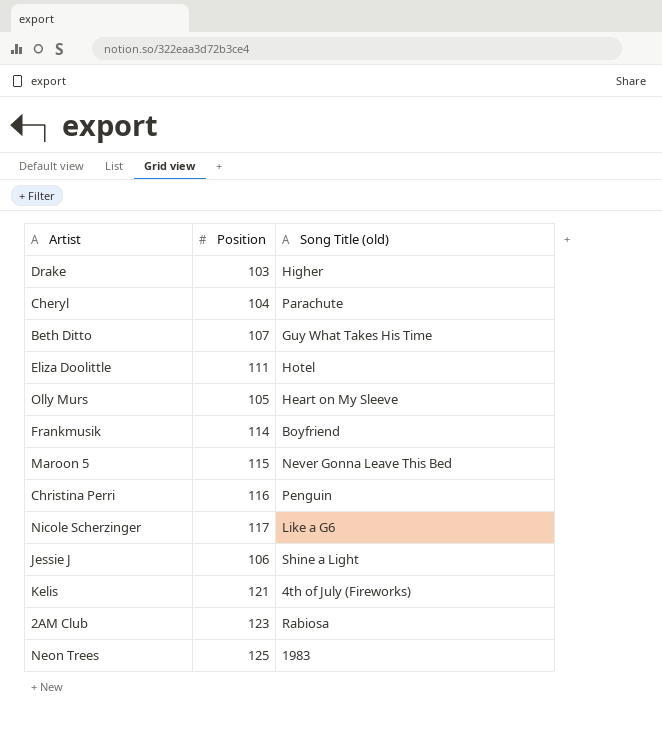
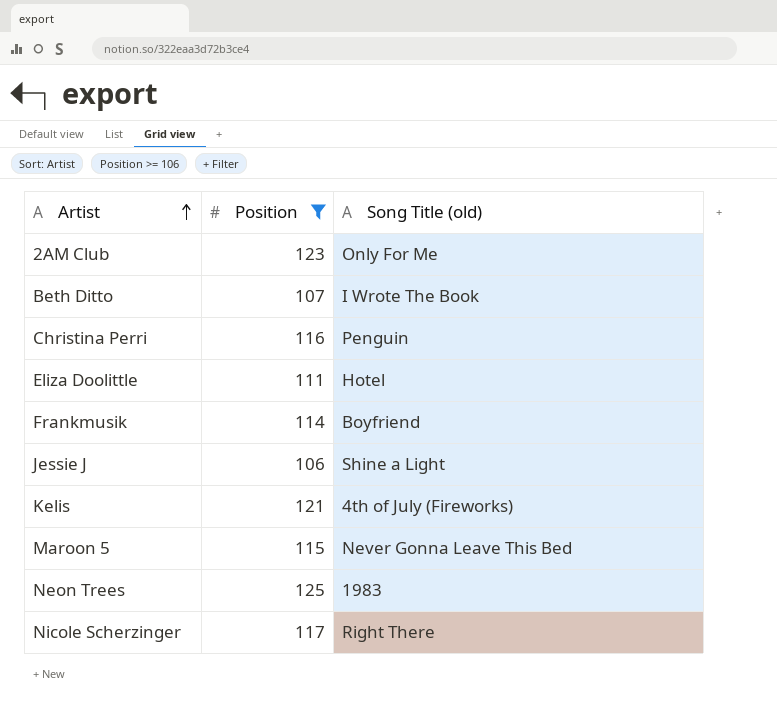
filter: none -> Position >= 106
row order: none -> Artist ascending
2AM Club | Song Title (old): Rabiosa -> Only For Me
Beth Ditto | Song Title (old): Guy What Takes His Time -> I Wrote The Book
Nicole Scherzinger | Song Title (old): Like a G6 -> Right There

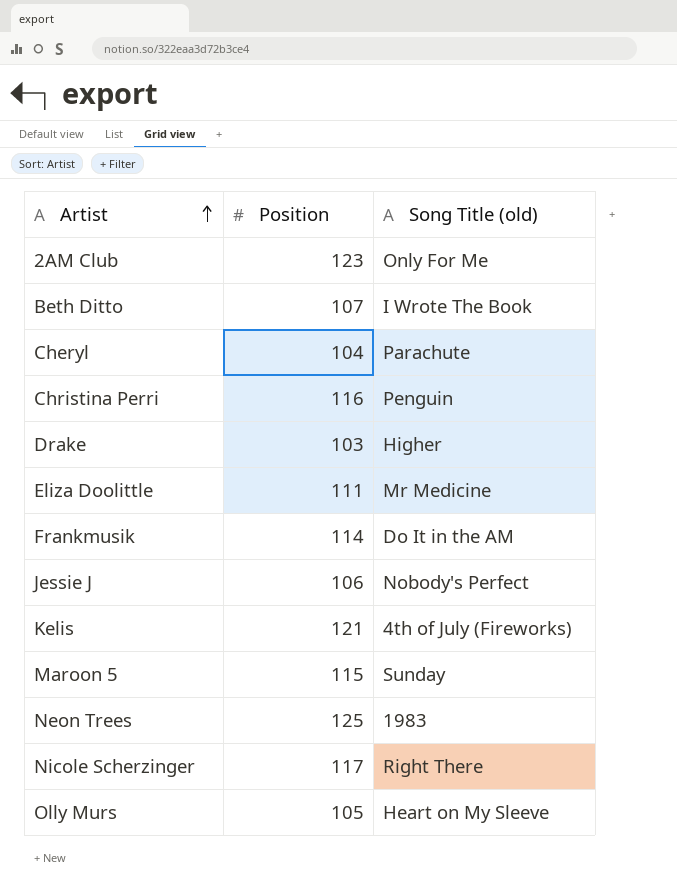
filter: Position >= 106 -> none
Eliza Doolittle | Song Title (old): Hotel -> Mr Medicine
Frankmusik | Song Title (old): Boyfriend -> Do It in the AM
Jessie J | Song Title (old): Shine a Light -> Nobody's Perfect
Maroon 5 | Song Title (old): Never Gonna Leave This Bed -> Sunday

